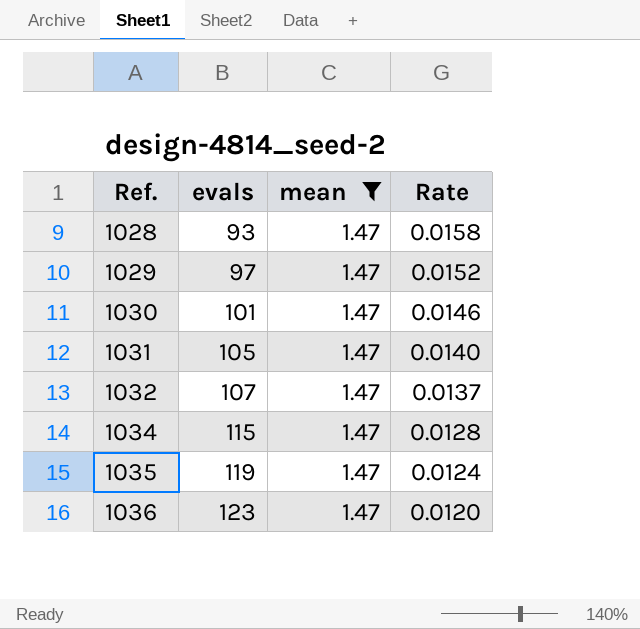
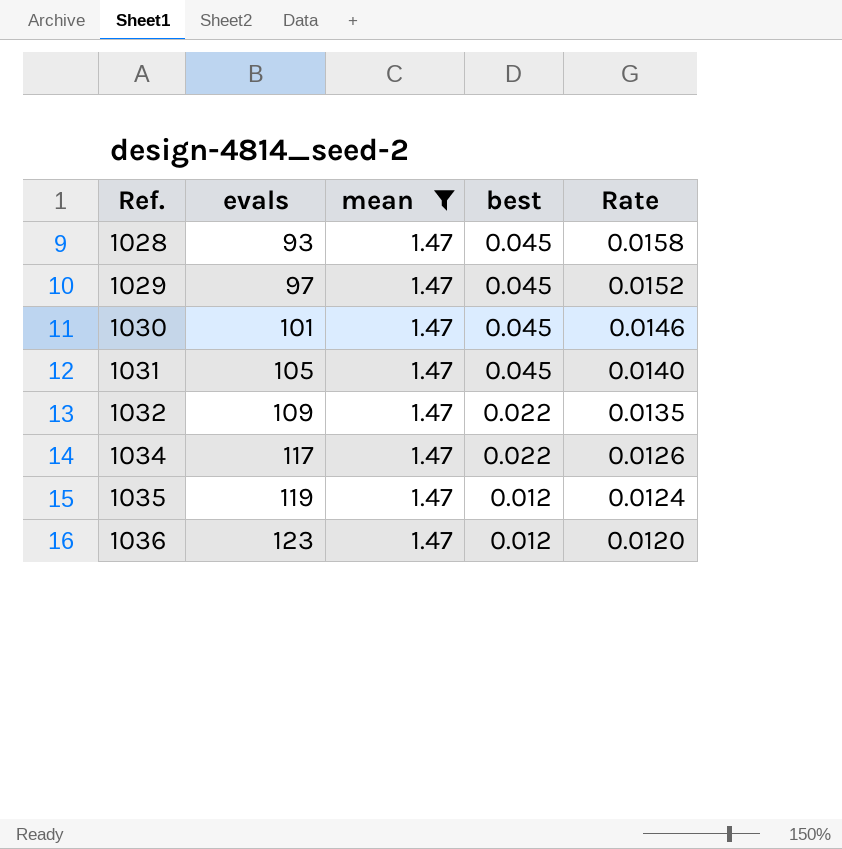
column best | position: none -> 4
1032 | evals: 107 -> 109
1032 | Rate: 0.0137 -> 0.0135
1034 | evals: 115 -> 117
1034 | Rate: 0.0128 -> 0.0126

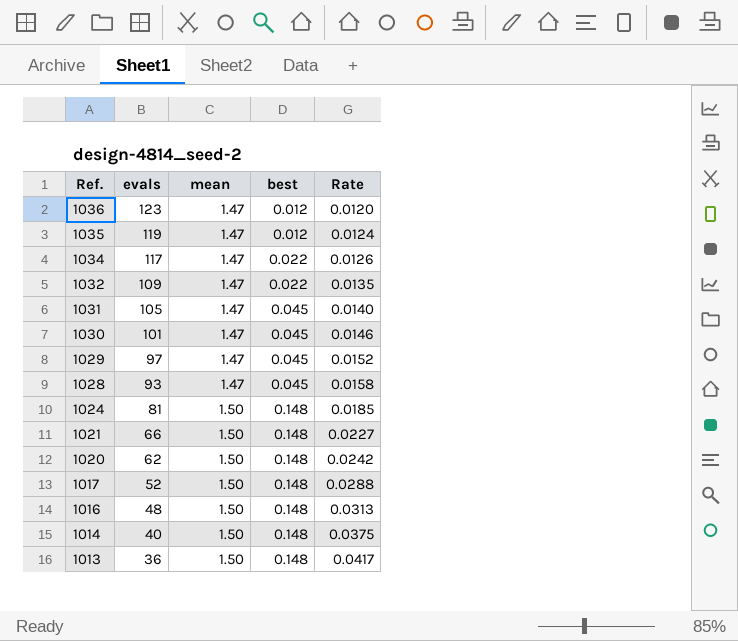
filter: mean = 1.47 -> none
row order: Ref. ascending -> Ref. descending

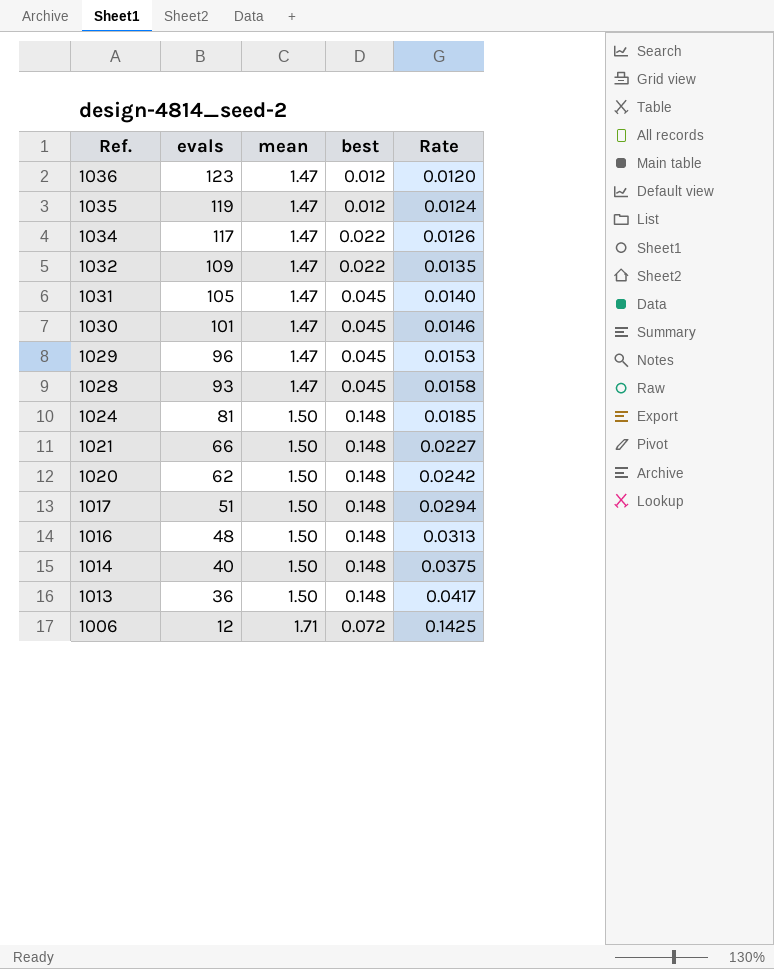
1029 | evals: 97 -> 96
1029 | Rate: 0.0152 -> 0.0153
1017 | evals: 52 -> 51
1017 | Rate: 0.0288 -> 0.0294
row 1006: none -> 12 | 1.71 | 0.072 | 0.1425

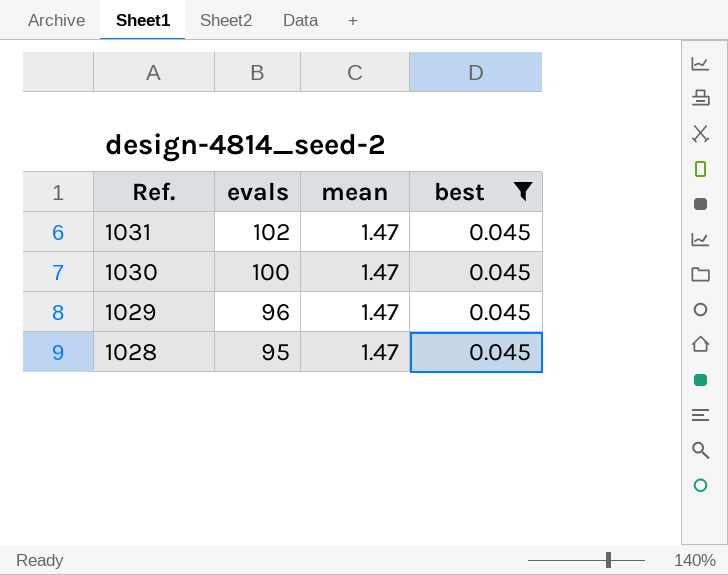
filter: none -> best = 0.045
column Rate | formula: [mean] / [evals] -> none
1031 | evals: 105 -> 102
1030 | evals: 101 -> 100
1028 | evals: 93 -> 95

